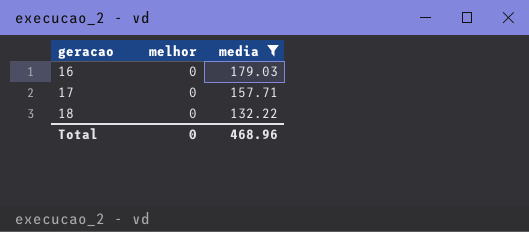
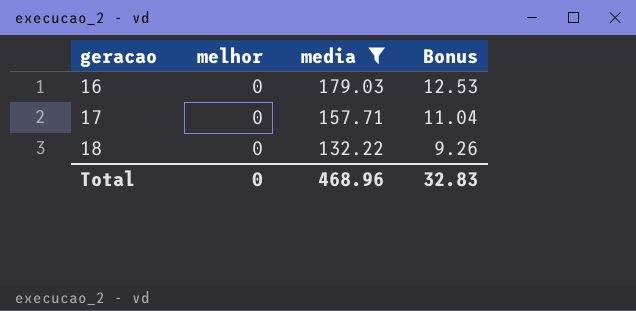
column Bonus | formula: none -> [media] * 0.07

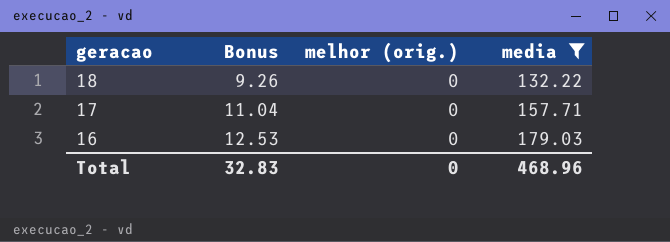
row order: geracao ascending -> geracao descending
column Bonus | position: 4 -> 2
column name: melhor -> melhor (orig.)

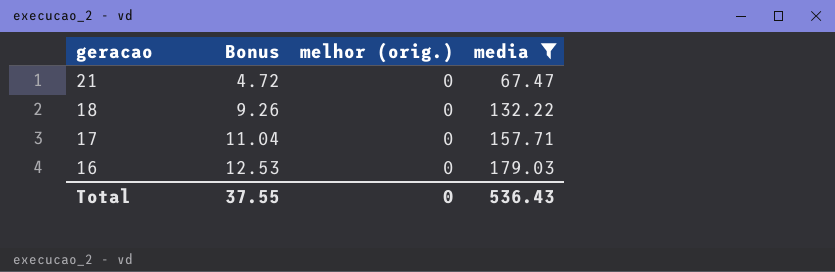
row 21: none -> 4.72 | 0 | 67.47
Total | Bonus: 32.83 -> 37.55
Total | media: 468.96 -> 536.43

